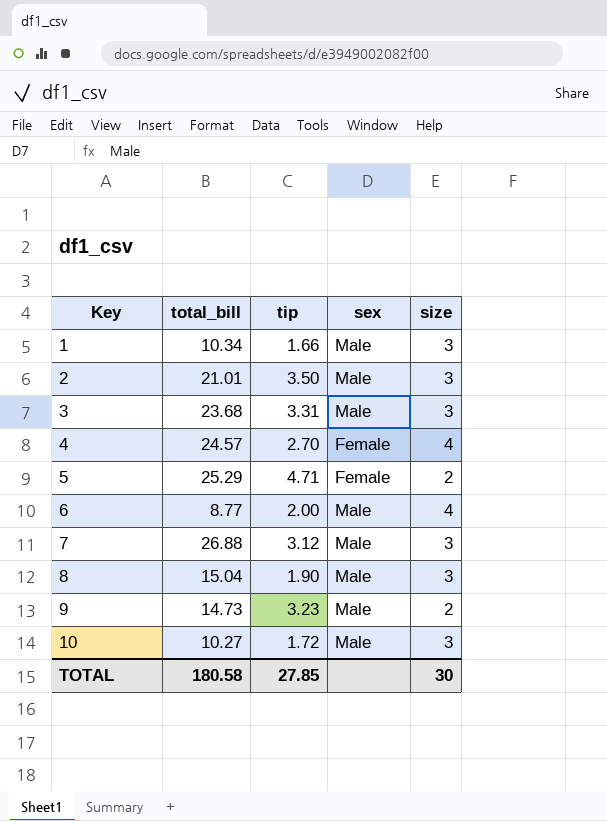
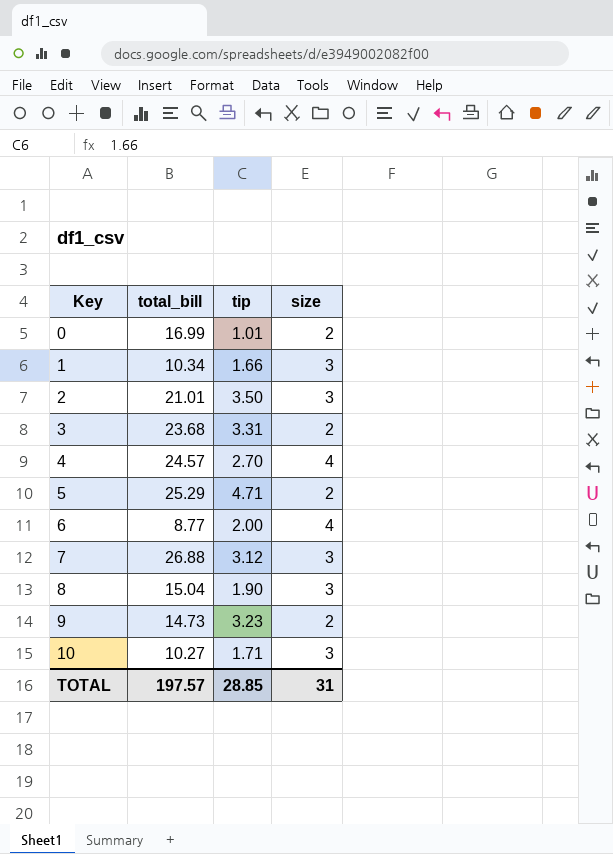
column sex | position: 4 -> none
row 0: none -> 16.99 | 1.01 | 2
3 | size: 3 -> 2
10 | tip: 1.72 -> 1.71
TOTAL | total_bill: 180.58 -> 197.57
TOTAL | tip: 27.85 -> 28.85
TOTAL | size: 30 -> 31

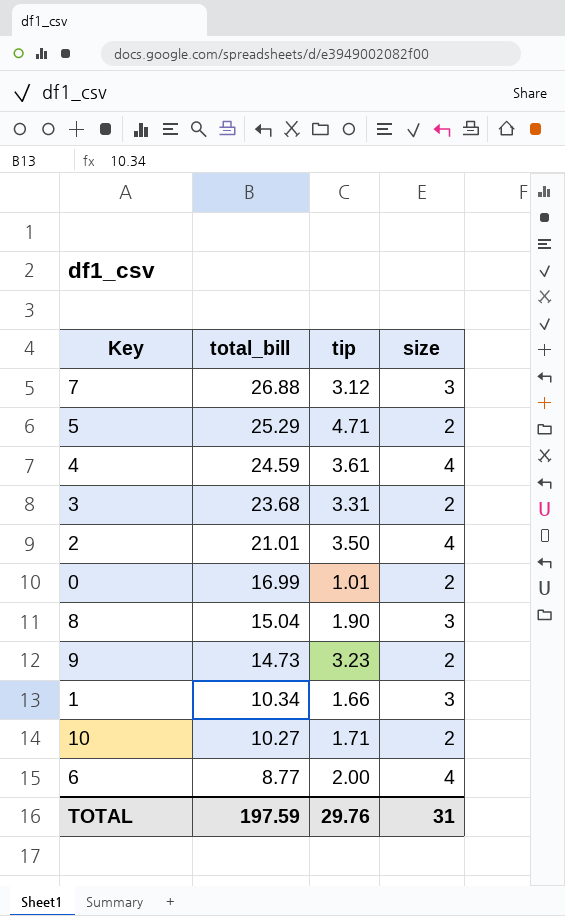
row order: Key ascending -> total_bill descending
4 | total_bill: 24.57 -> 24.59
4 | tip: 2.70 -> 3.61
2 | size: 3 -> 4
10 | size: 3 -> 2
TOTAL | total_bill: 197.57 -> 197.59
TOTAL | tip: 28.85 -> 29.76

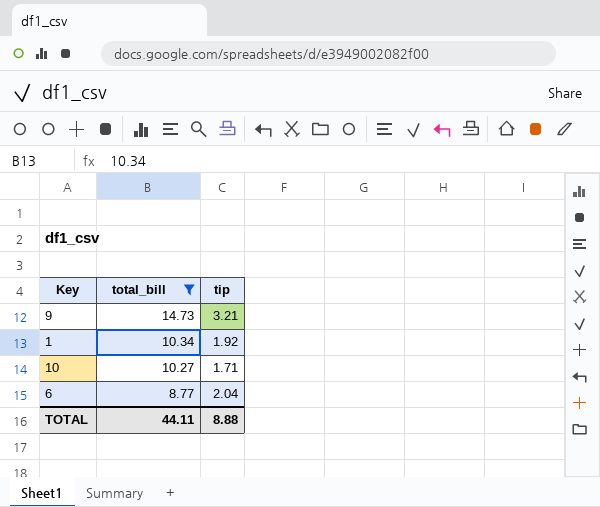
filter: none -> total_bill <= 14.73
column size | position: 4 -> none
9 | tip: 3.23 -> 3.21
1 | tip: 1.66 -> 1.92
6 | tip: 2.00 -> 2.04
TOTAL | total_bill: 197.59 -> 44.11
TOTAL | tip: 29.76 -> 8.88

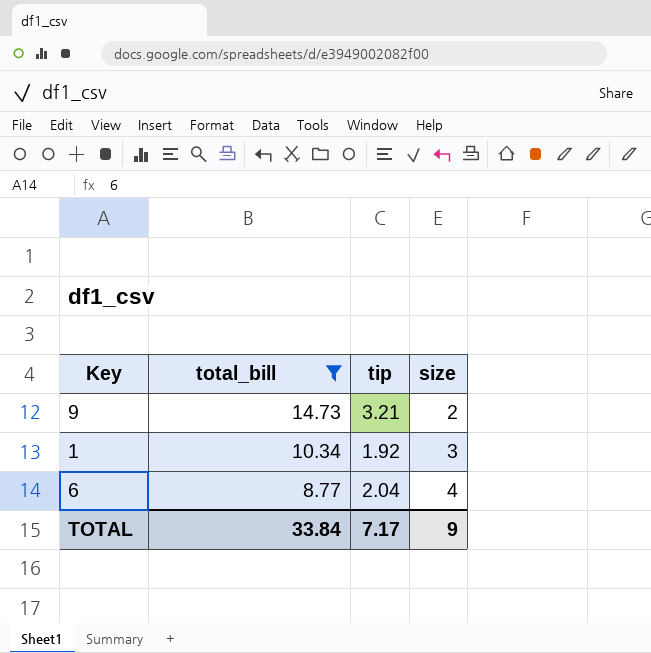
column size | position: none -> 4
row 10: 10.27 | 1.71 -> none
TOTAL | total_bill: 44.11 -> 33.84
TOTAL | tip: 8.88 -> 7.17

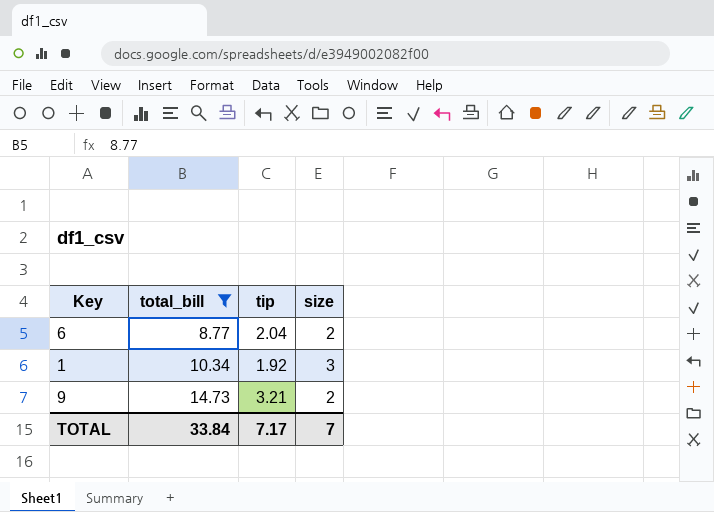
row order: total_bill descending -> total_bill ascending
6 | size: 4 -> 2
TOTAL | size: 9 -> 7

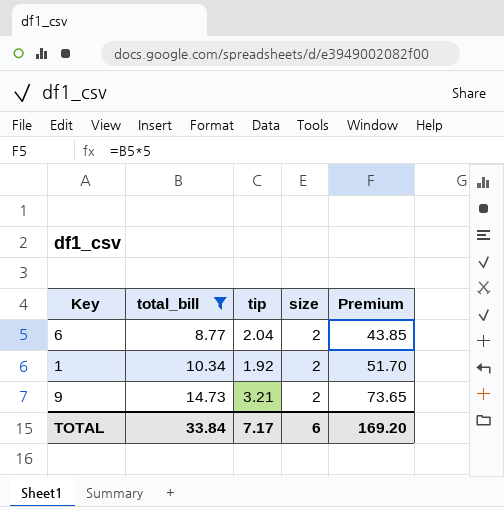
column Premium | formula: none -> [total_bill] * 5
1 | size: 3 -> 2
TOTAL | size: 7 -> 6

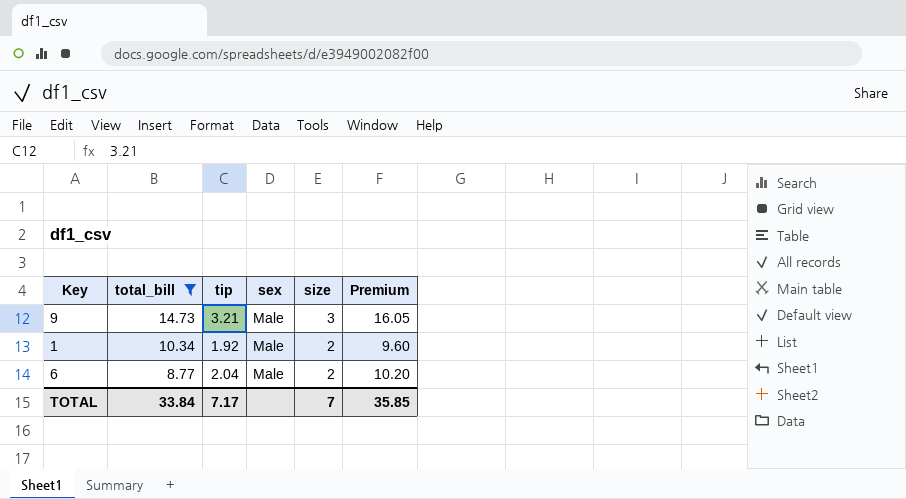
row order: total_bill ascending -> total_bill descending
column sex | position: none -> 4
column Premium | formula: [total_bill] * 5 -> [tip] * 5
9 | size: 2 -> 3
TOTAL | size: 6 -> 7
TOTAL | Premium: 169.20 -> 35.85

